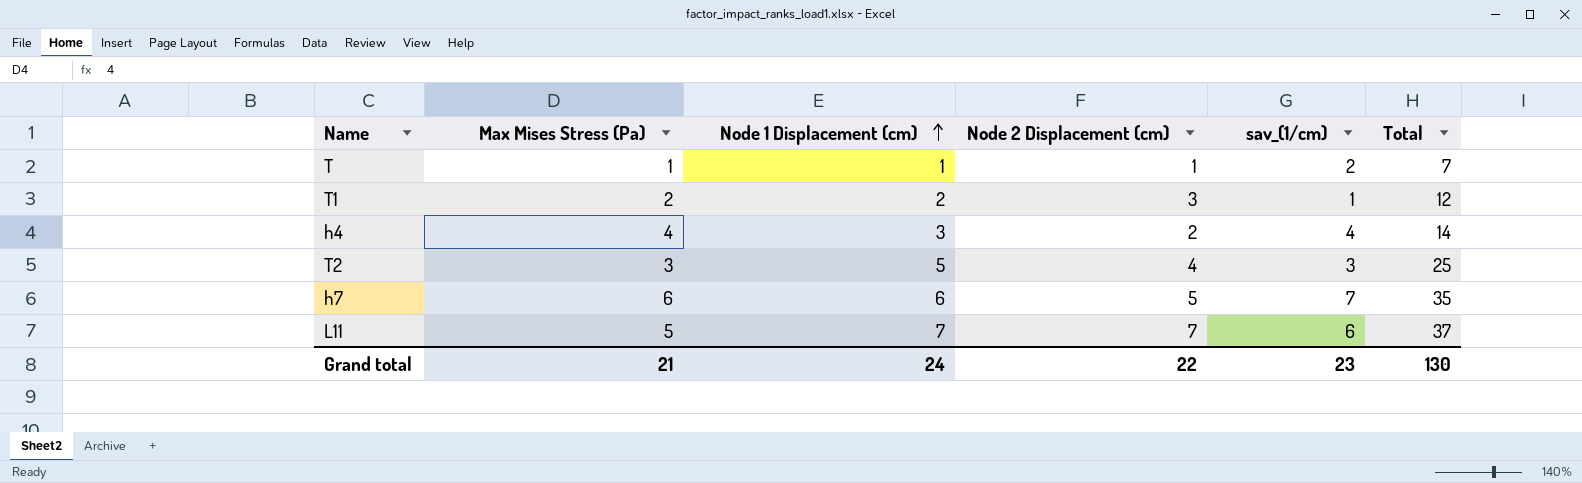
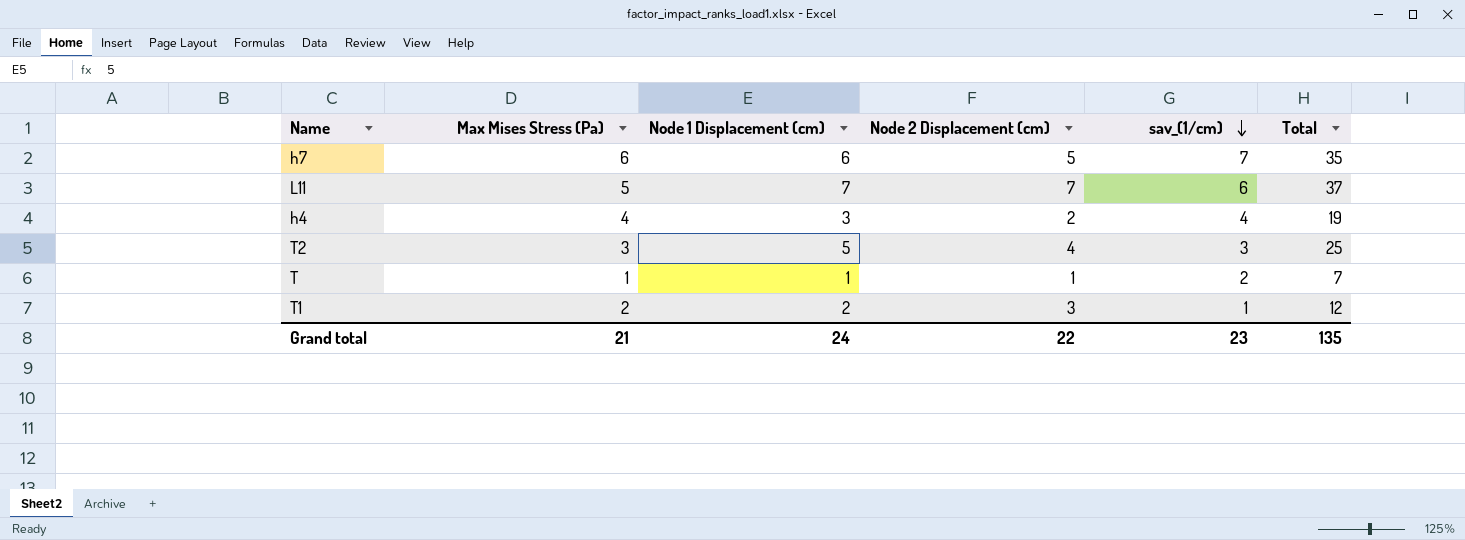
row order: Node 1 Displacement (cm) ascending -> sav_(1/cm) descending
h4 | Total: 14 -> 19
Grand total | Total: 130 -> 135

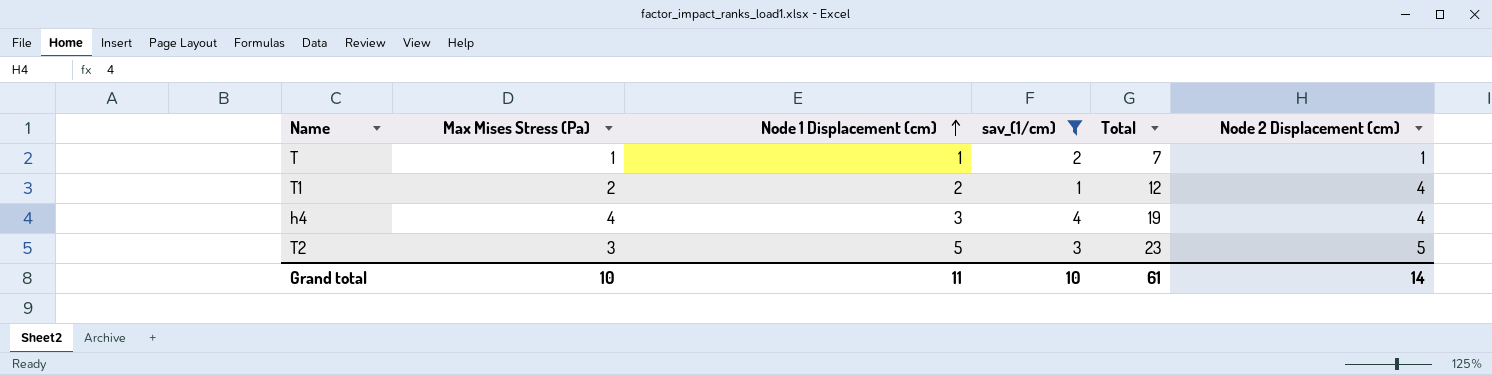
filter: none -> sav_(1/cm) <= 4
row order: sav_(1/cm) descending -> Node 1 Displacement (cm) ascending
column Node 2 Displacement (cm) | position: 4 -> 6
T1 | Node 2 Displacement (cm): 3 -> 4
h4 | Node 2 Displacement (cm): 2 -> 4
T2 | Total: 25 -> 23
T2 | Node 2 Displacement (cm): 4 -> 5
Grand total | Max Mises Stress (Pa): 21 -> 10
Grand total | Node 1 Displacement (cm): 24 -> 11
Grand total | sav_(1/cm): 23 -> 10
Grand total | Total: 135 -> 61
Grand total | Node 2 Displacement (cm): 22 -> 14

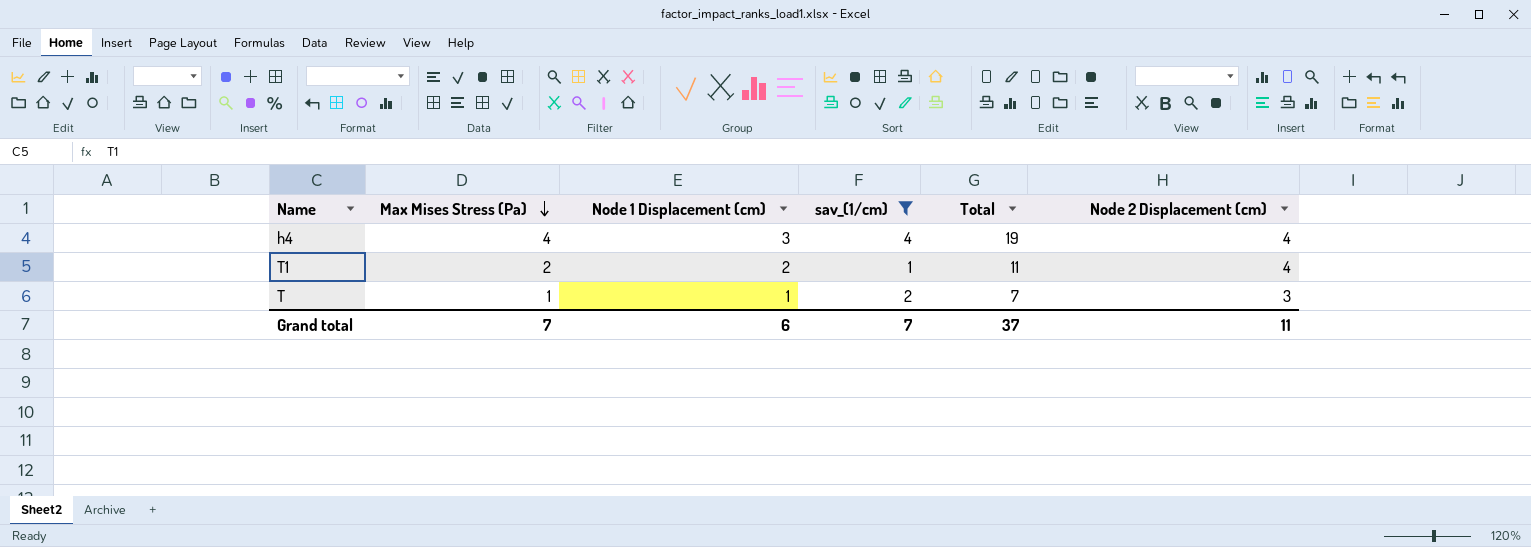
row order: Node 1 Displacement (cm) ascending -> Max Mises Stress (Pa) descending
row T2: 3 | 5 | 3 | 23 | 5 -> none
T1 | Total: 12 -> 11
T | Node 2 Displacement (cm): 1 -> 3
Grand total | Max Mises Stress (Pa): 10 -> 7
Grand total | Node 1 Displacement (cm): 11 -> 6
Grand total | sav_(1/cm): 10 -> 7
Grand total | Total: 61 -> 37
Grand total | Node 2 Displacement (cm): 14 -> 11

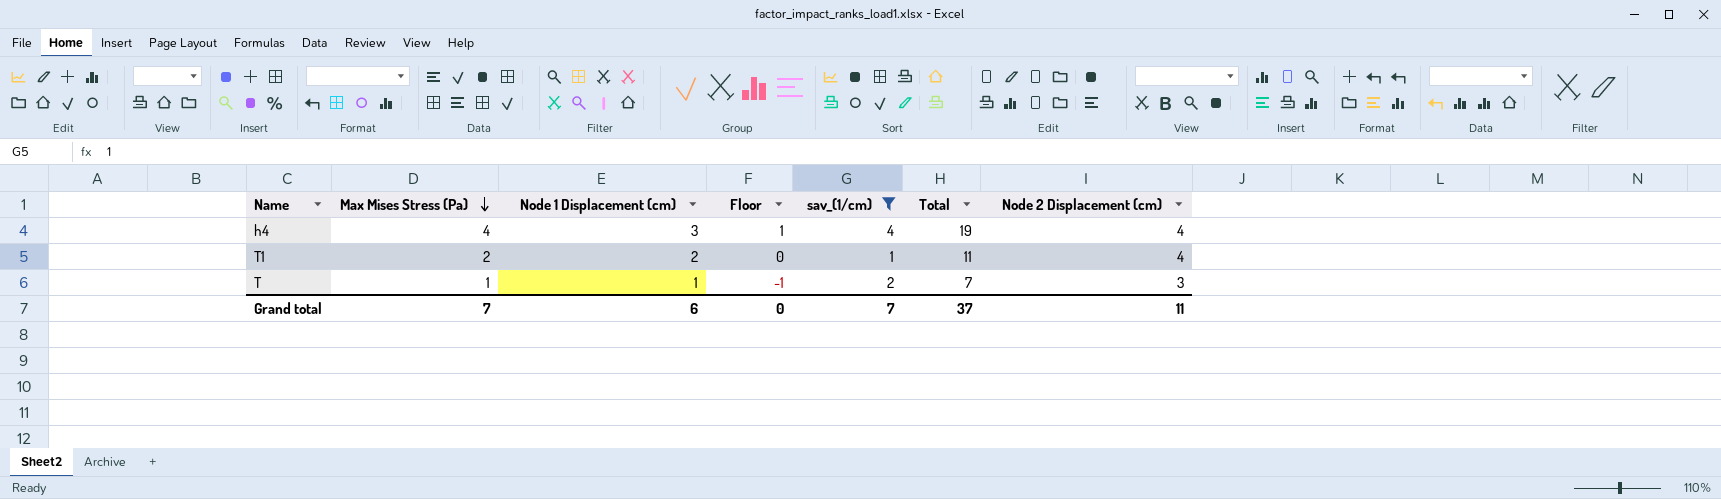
column Floor | formula: none -> [Node 1 Displacement (cm)] - 2

